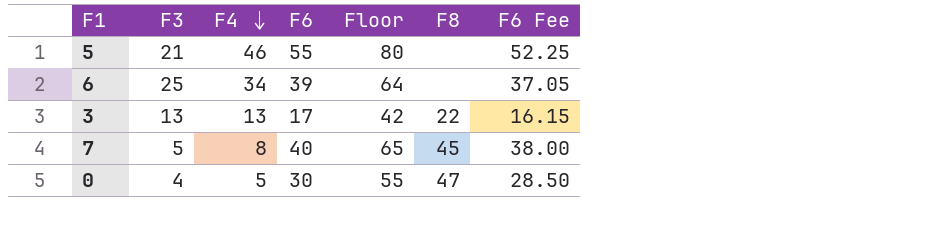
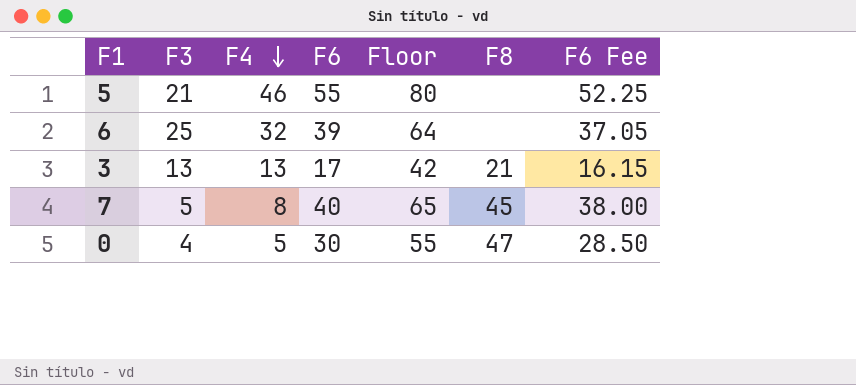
6 | F4: 34 -> 32
3 | F8: 22 -> 21

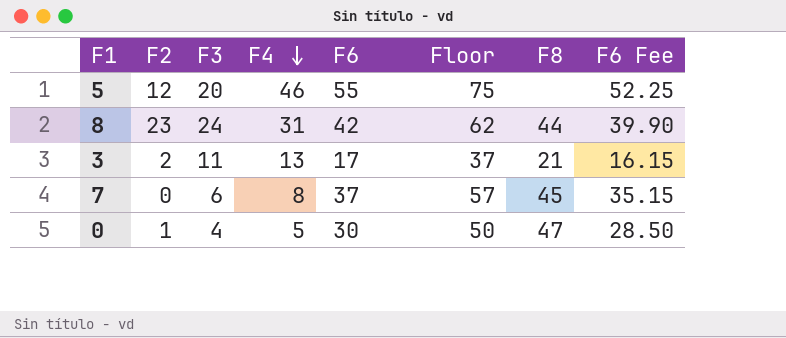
column F2 | position: none -> 2
column Floor | formula: [F6] + 25 -> [F6] + 20
row 6: 25 | 32 | 39 | 64 | none | 37.05 -> none
5 | F3: 21 -> 20
row 8: none -> 23 | 24 | 31 | 42 | 62 | 44 | 39.90
3 | F3: 13 -> 11
7 | F3: 5 -> 6
7 | F6: 40 -> 37
7 | F6 Fee: 38.00 -> 35.15

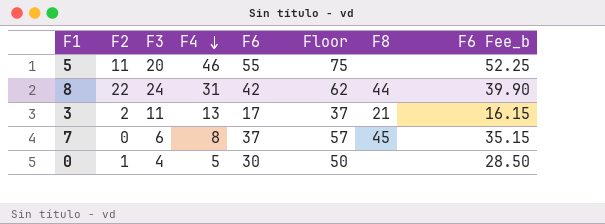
column name: F6 Fee -> F6 Fee_b
5 | F2: 12 -> 11
8 | F2: 23 -> 22
0 | F8: 47 -> none

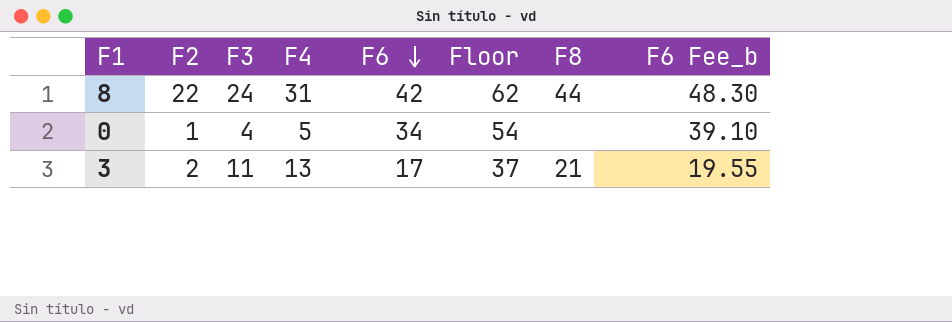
row order: F4 descending -> F6 descending
column F6 Fee_b | formula: [F6] * 0.95 -> [F6] * 1.15
row 5: 11 | 20 | 46 | 55 | 75 | none | 52.25 -> none
row 7: 0 | 6 | 8 | 37 | 57 | 45 | 35.15 -> none
0 | F6: 30 -> 34
0 | Floor: 50 -> 54

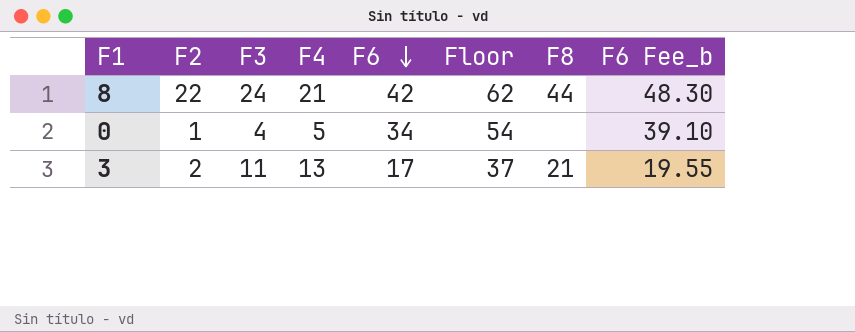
8 | F4: 31 -> 21

